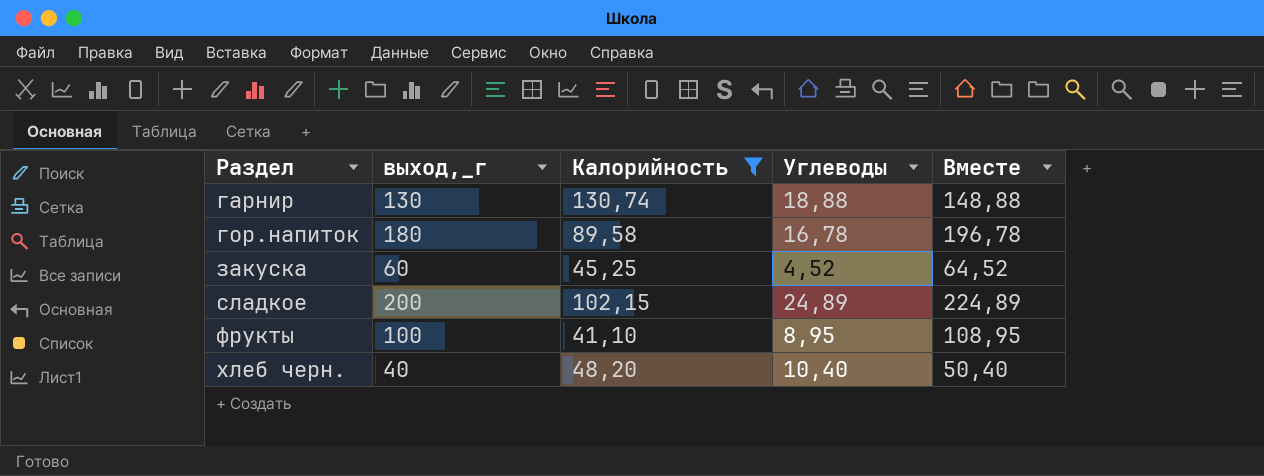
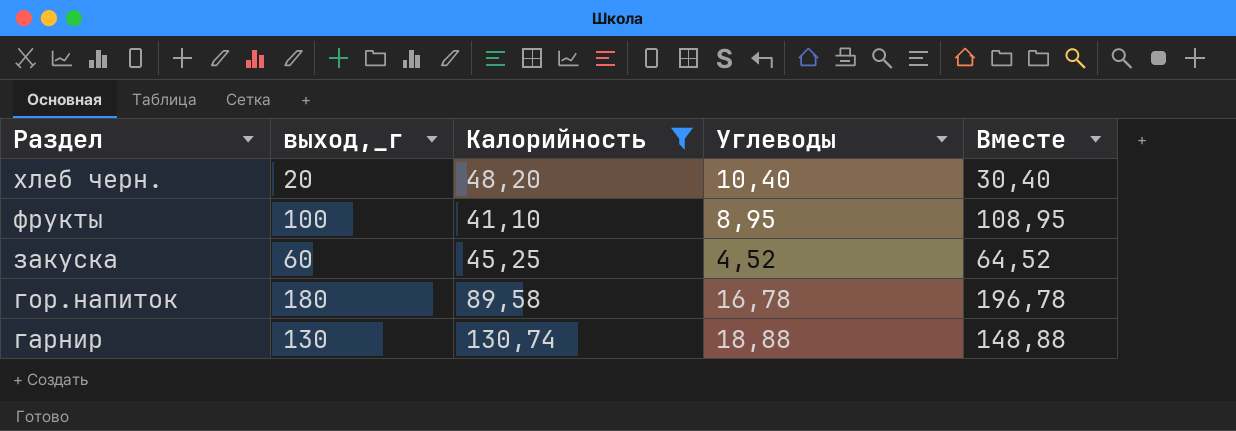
row order: Раздел ascending -> Раздел descending
row сладкое: 200 | 102,15 | 24,89 | 224,89 -> none
хлеб черн. | выход,_г: 40 -> 20
хлеб черн. | Вместе: 50,40 -> 30,40

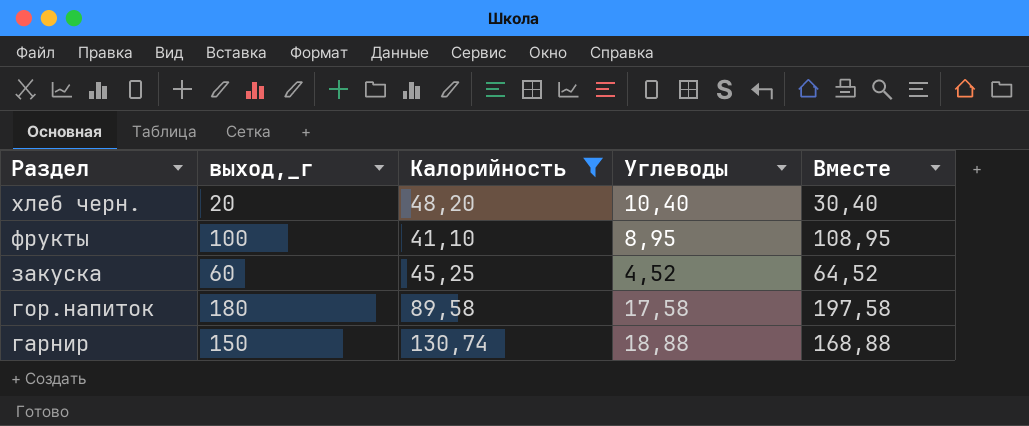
гор.напиток | Углеводы: 16,78 -> 17,58
гор.напиток | Вместе: 196,78 -> 197,58
гарнир | выход,_г: 130 -> 150
гарнир | Вместе: 148,88 -> 168,88

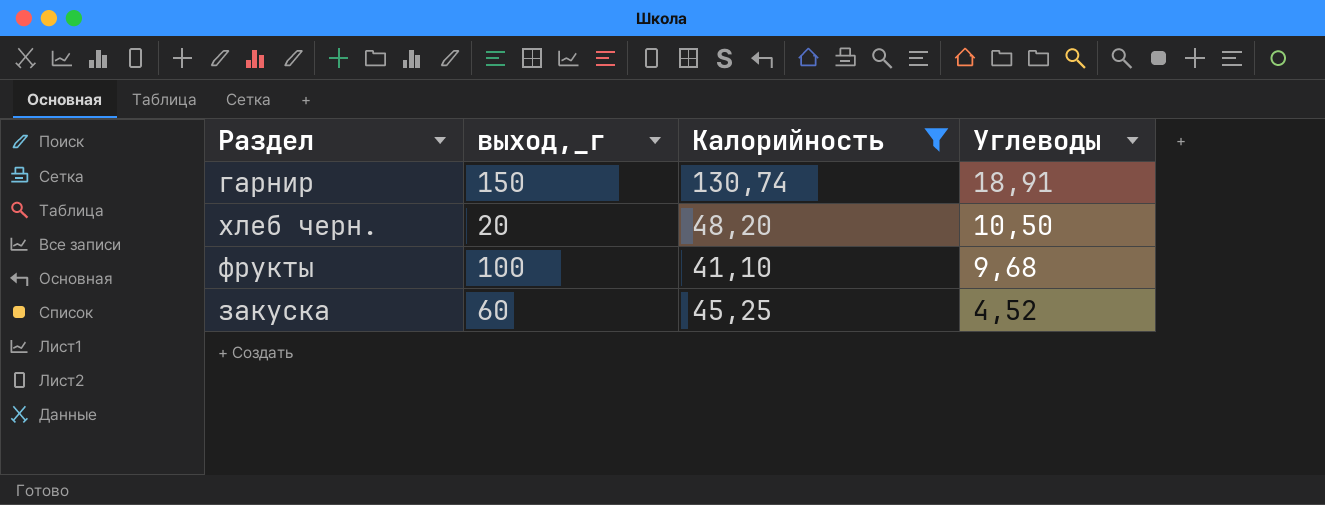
row order: Раздел descending -> Углеводы descending
column Вместе | formula: [выход,_г] + [Углеводы] -> none
row гор.напиток: 180 | 89,58 | 17,58 | 197,58 -> none
гарнир | Углеводы: 18,88 -> 18,91
хлеб черн. | Углеводы: 10,40 -> 10,50
фрукты | Углеводы: 8,95 -> 9,68

